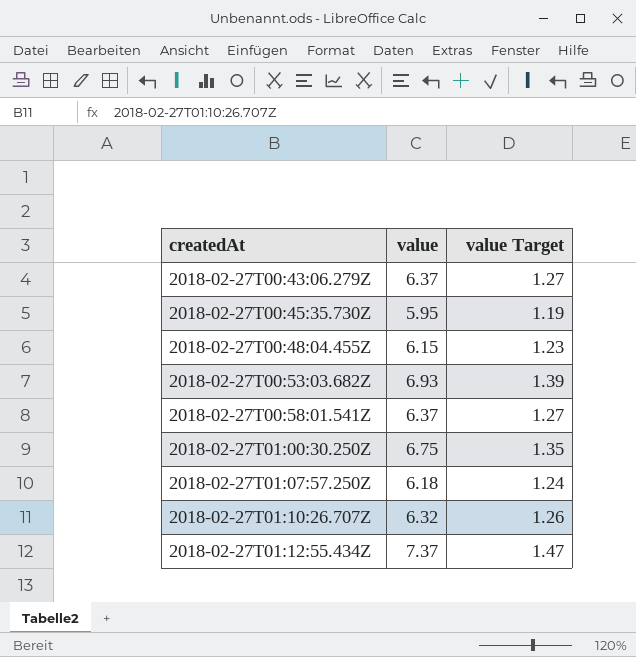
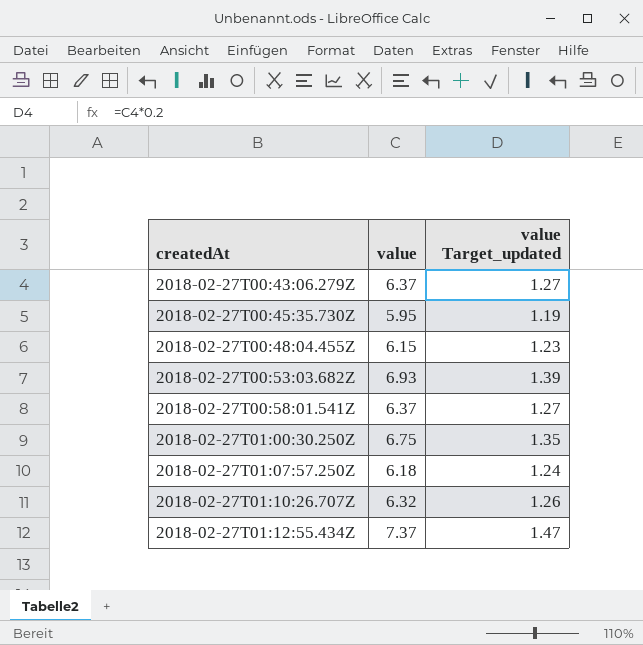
column name: value Target -> value Target_updated

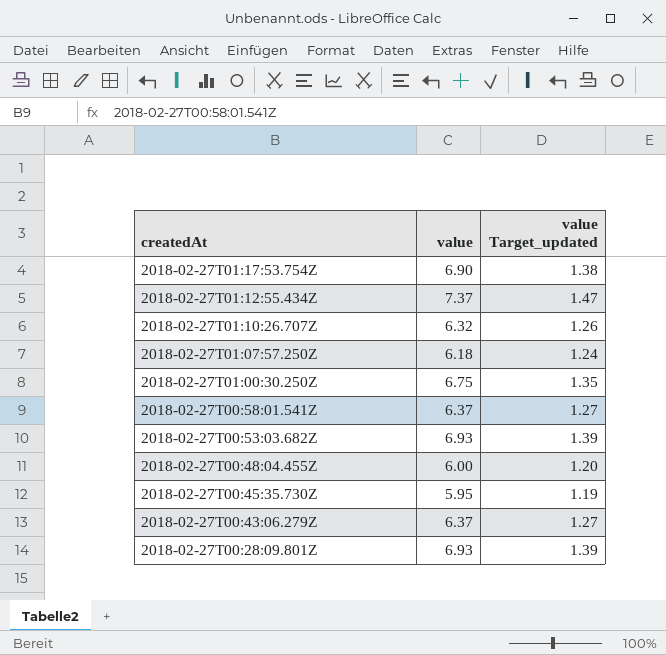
row order: createdAt ascending -> createdAt descending
row 2018-02-27T01:17:53.754Z: none -> 6.90 | 1.38
2018-02-27T00:48:04.455Z | value: 6.15 -> 6.00
2018-02-27T00:48:04.455Z | value Target_updated: 1.23 -> 1.20
row 2018-02-27T00:28:09.801Z: none -> 6.93 | 1.39

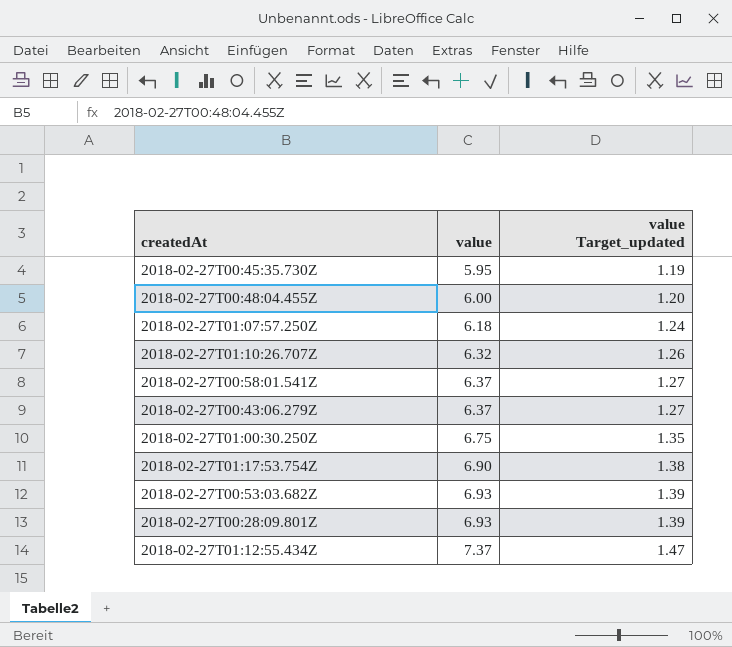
row order: createdAt descending -> value ascending

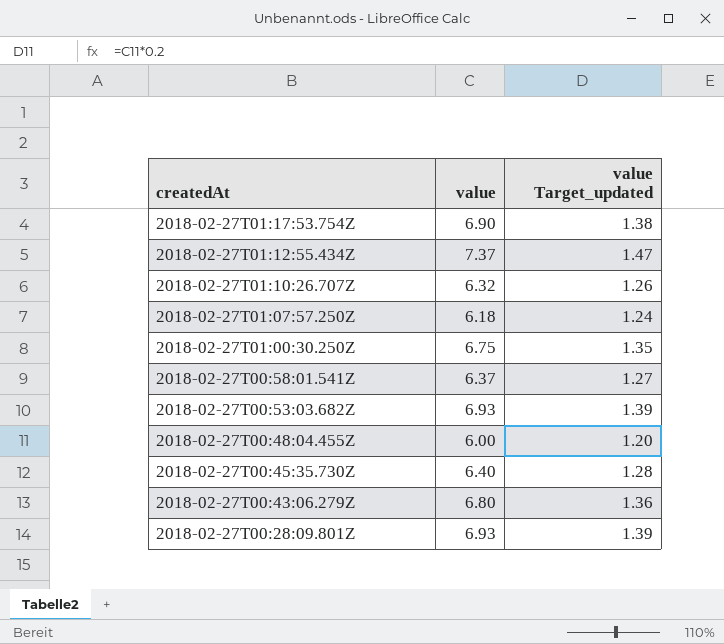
row order: value ascending -> createdAt descending
2018-02-27T00:45:35.730Z | value: 5.95 -> 6.40
2018-02-27T00:45:35.730Z | value Target_updated: 1.19 -> 1.28
2018-02-27T00:43:06.279Z | value: 6.37 -> 6.80
2018-02-27T00:43:06.279Z | value Target_updated: 1.27 -> 1.36

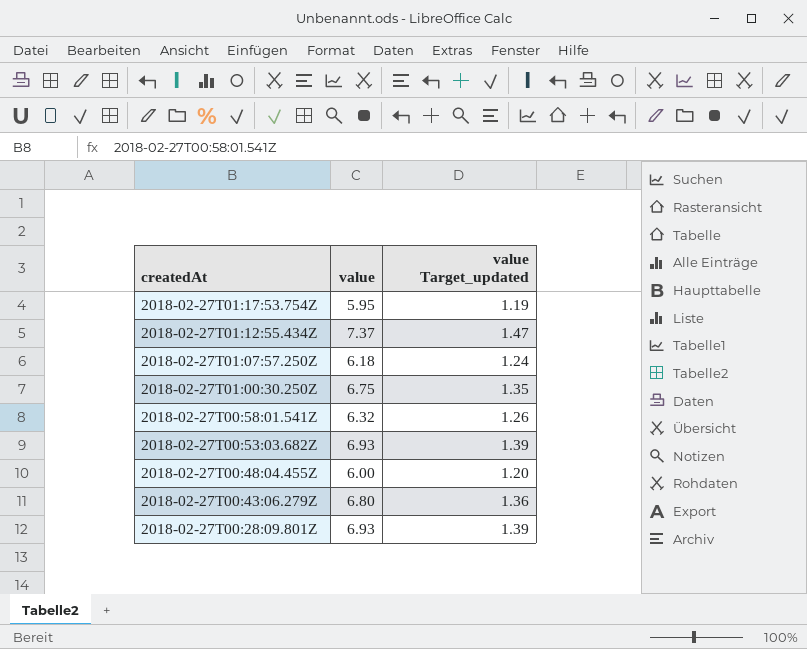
row 2018-02-27T01:10:26.707Z: 6.32 | 1.26 -> none
row 2018-02-27T00:45:35.730Z: 6.40 | 1.28 -> none
2018-02-27T01:17:53.754Z | value: 6.90 -> 5.95
2018-02-27T01:17:53.754Z | value Target_updated: 1.38 -> 1.19
2018-02-27T00:58:01.541Z | value: 6.37 -> 6.32
2018-02-27T00:58:01.541Z | value Target_updated: 1.27 -> 1.26

